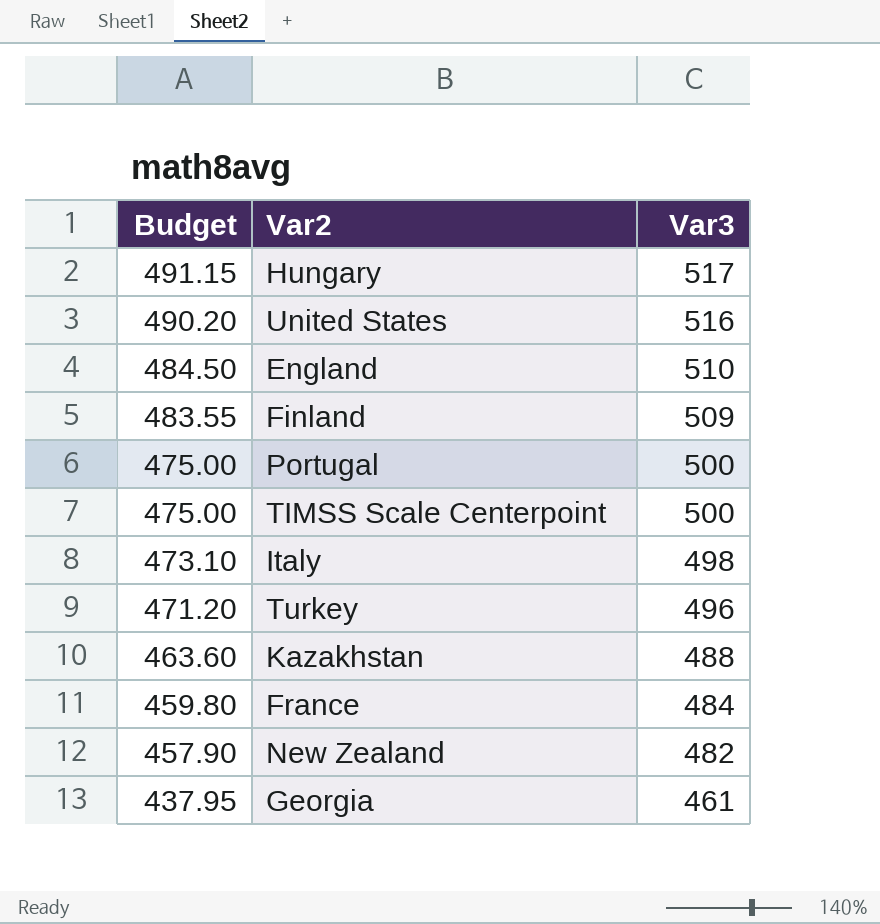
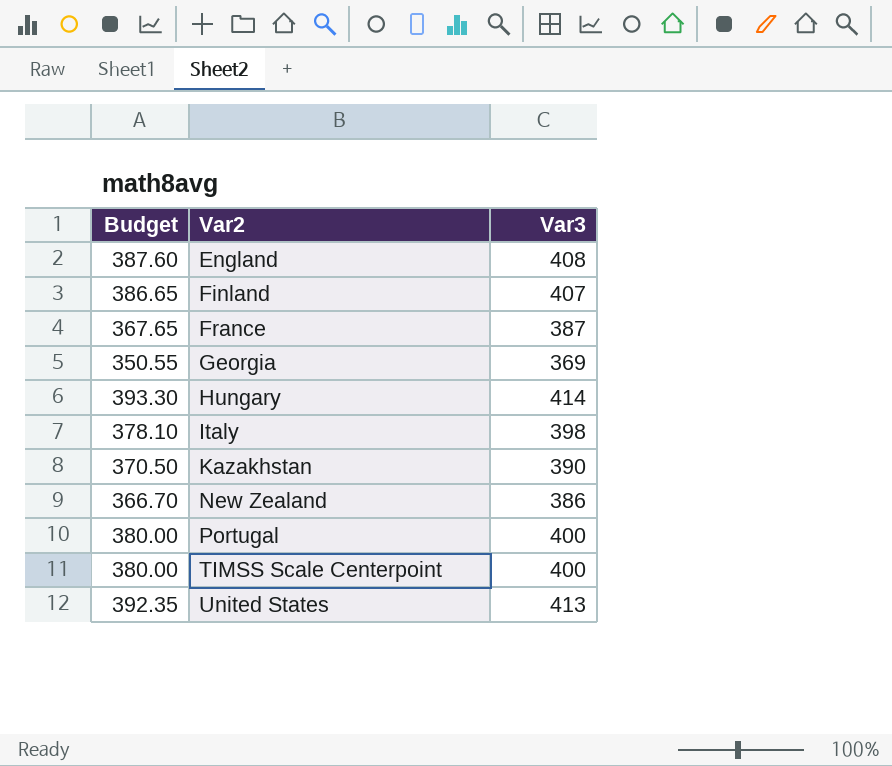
row order: Budget descending -> Var2 ascending
row Turkey: 471.20 | 496 -> none
England | Budget: 484.50 -> 387.60
England | Var3: 510 -> 408
Finland | Budget: 483.55 -> 386.65
Finland | Var3: 509 -> 407
France | Budget: 459.80 -> 367.65
France | Var3: 484 -> 387
Georgia | Budget: 437.95 -> 350.55
Georgia | Var3: 461 -> 369
Hungary | Budget: 491.15 -> 393.30
Hungary | Var3: 517 -> 414
Italy | Budget: 473.10 -> 378.10
Italy | Var3: 498 -> 398
Kazakhstan | Budget: 463.60 -> 370.50
Kazakhstan | Var3: 488 -> 390
New Zealand | Budget: 457.90 -> 366.70
New Zealand | Var3: 482 -> 386
Portugal | Budget: 475.00 -> 380.00
Portugal | Var3: 500 -> 400
TIMSS Scale Centerpoint | Budget: 475.00 -> 380.00
TIMSS Scale Centerpoint | Var3: 500 -> 400
United States | Budget: 490.20 -> 392.35
United States | Var3: 516 -> 413

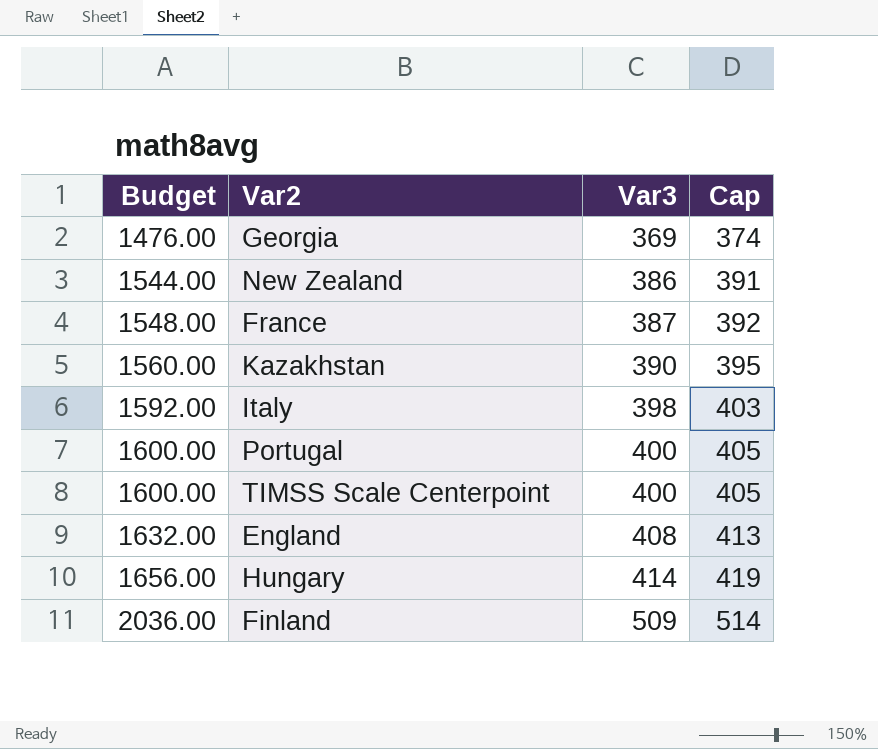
row order: Var2 ascending -> Budget ascending
column Budget | formula: [Var3] * 0.95 -> [Var3] * 4
column Cap | formula: none -> [Var3] + 5
row United States: 392.35 | 413 -> none
Finland | Var3: 407 -> 509

